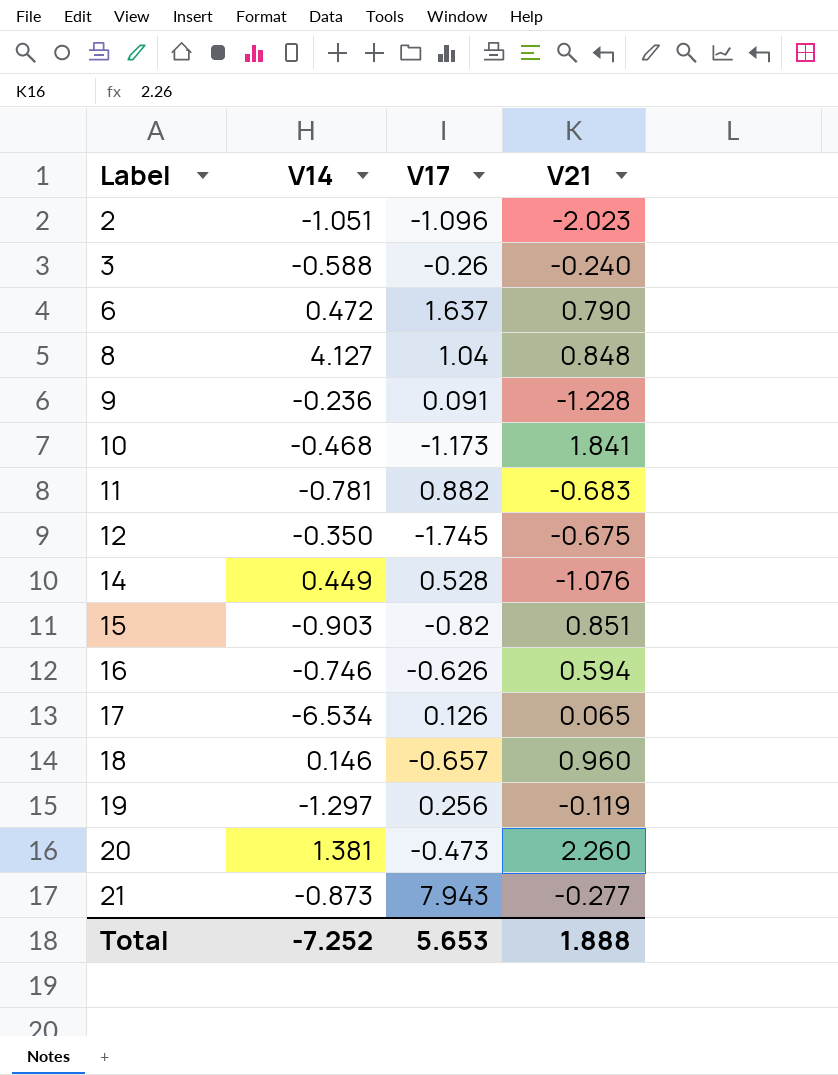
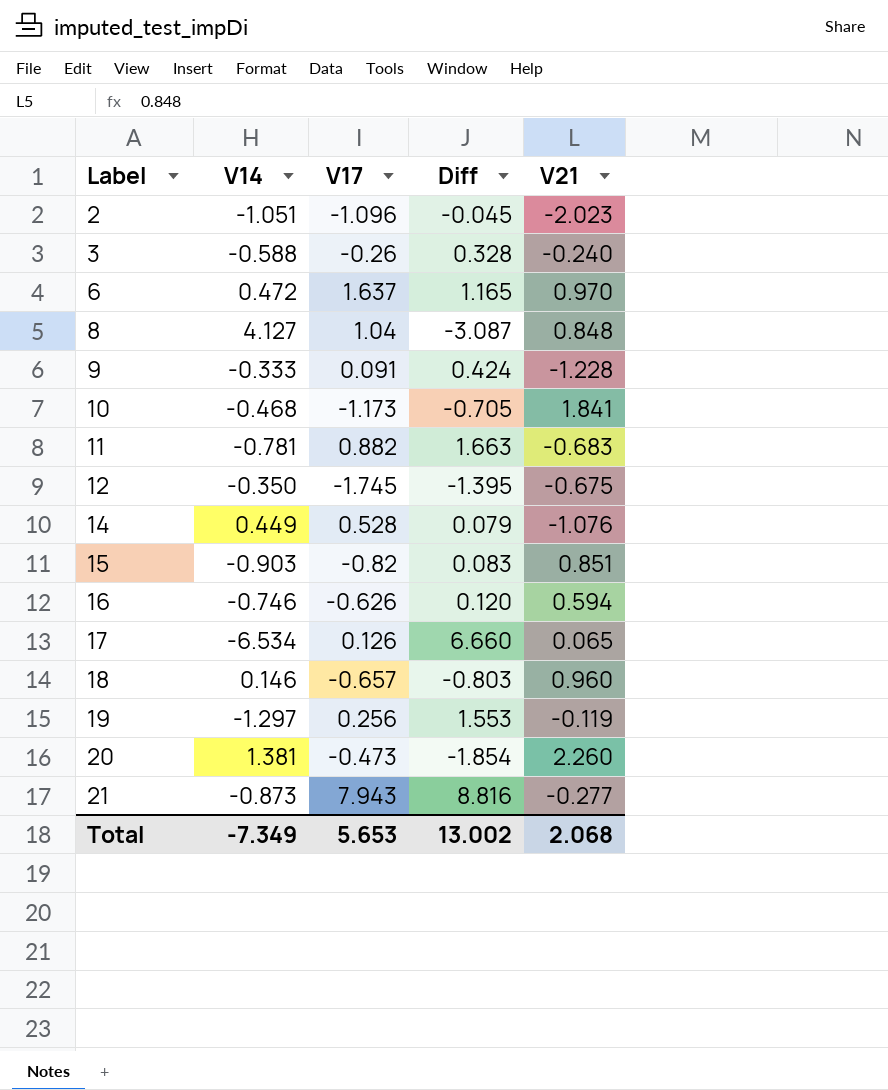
column Diff | formula: none -> [V17] - [V14]
6 | V21: 0.790 -> 0.970
9 | V14: -0.236 -> -0.333
Total | V14: -7.252 -> -7.349
Total | V21: 1.888 -> 2.068

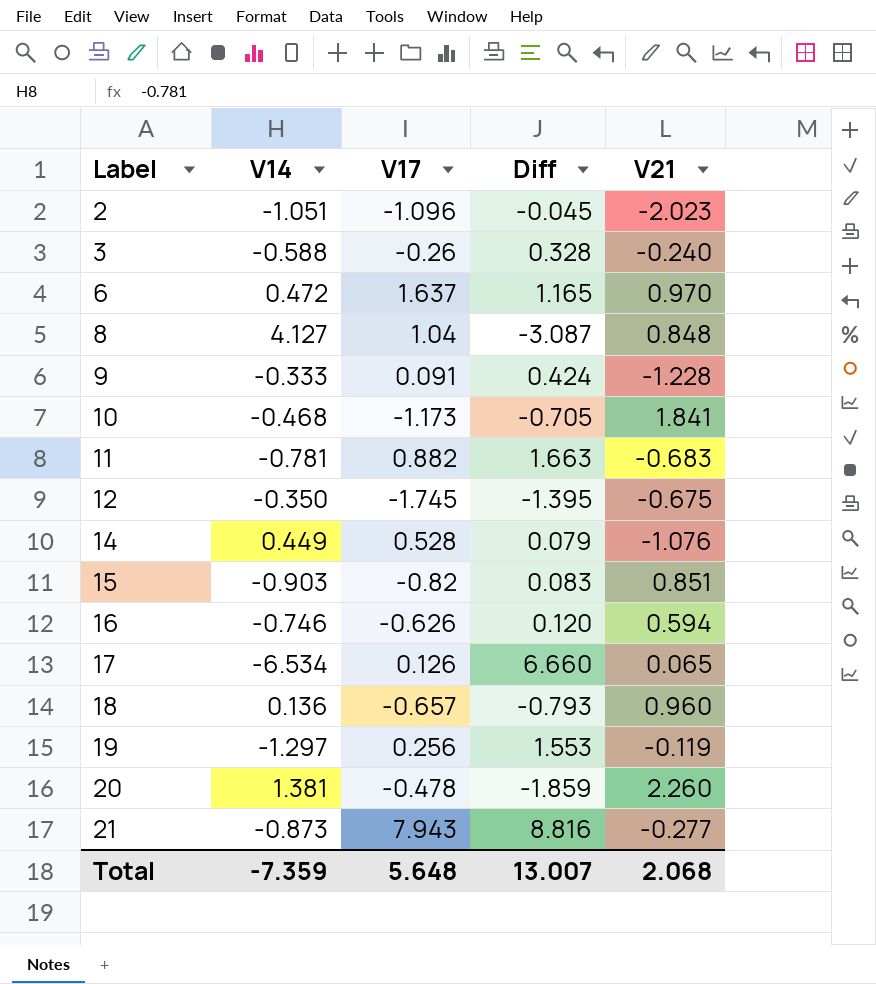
18 | V14: 0.146 -> 0.136
18 | Diff: -0.803 -> -0.793
20 | V17: -0.473 -> -0.478
20 | Diff: -1.854 -> -1.859
Total | V14: -7.349 -> -7.359
Total | V17: 5.653 -> 5.648
Total | Diff: 13.002 -> 13.007

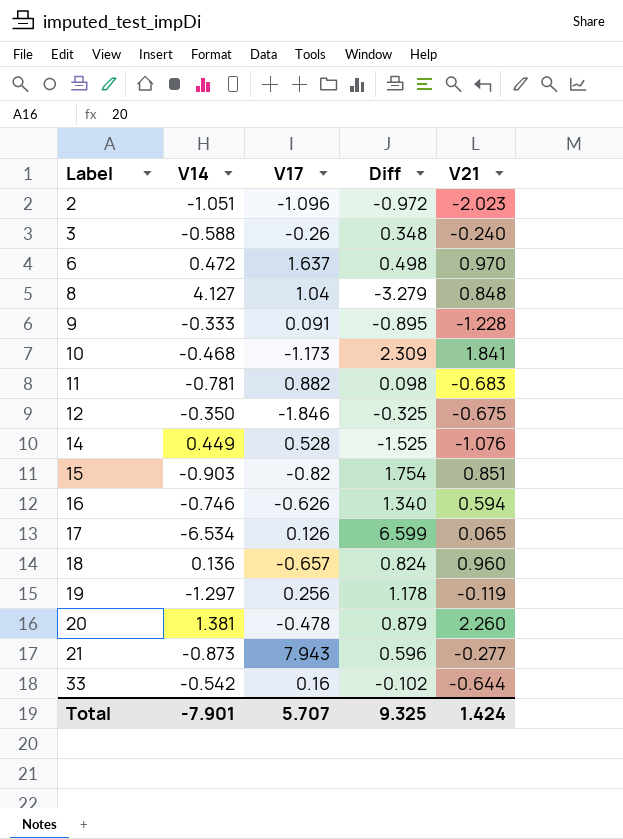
column Diff | formula: [V17] - [V14] -> [V21] - [V14]
12 | V17: -1.745 -> -1.846
row 33: none -> -0.542 | 0.16 | -0.102 | -0.644
Total | V14: -7.359 -> -7.901
Total | V17: 5.648 -> 5.707
Total | Diff: 13.007 -> 9.325
Total | V21: 2.068 -> 1.424

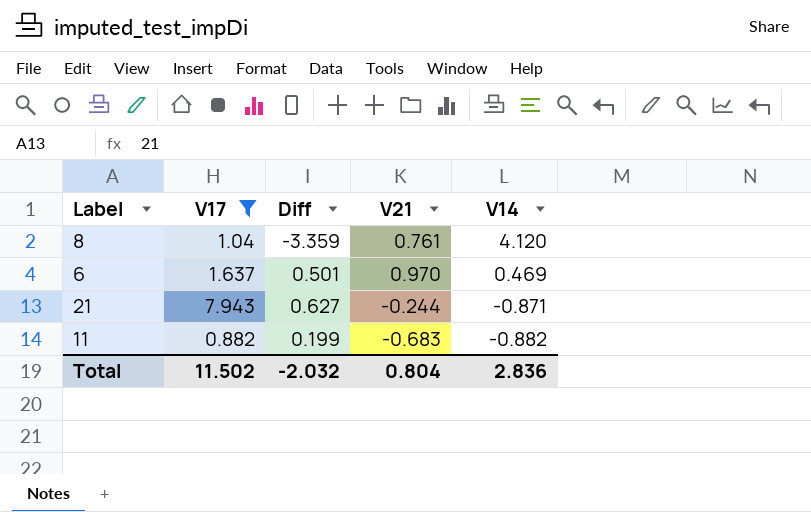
filter: none -> V17 >= 0.882
row order: Label ascending -> V14 descending
column V14 | position: 2 -> 5
8 | Diff: -3.279 -> -3.359
8 | V21: 0.848 -> 0.761
8 | V14: 4.127 -> 4.120
6 | Diff: 0.498 -> 0.501
6 | V14: 0.472 -> 0.469
21 | Diff: 0.596 -> 0.627
21 | V21: -0.277 -> -0.244
21 | V14: -0.873 -> -0.871
11 | Diff: 0.098 -> 0.199
11 | V14: -0.781 -> -0.882
Total | V17: 5.707 -> 11.502
Total | Diff: 9.325 -> -2.032
Total | V21: 1.424 -> 0.804
Total | V14: -7.901 -> 2.836

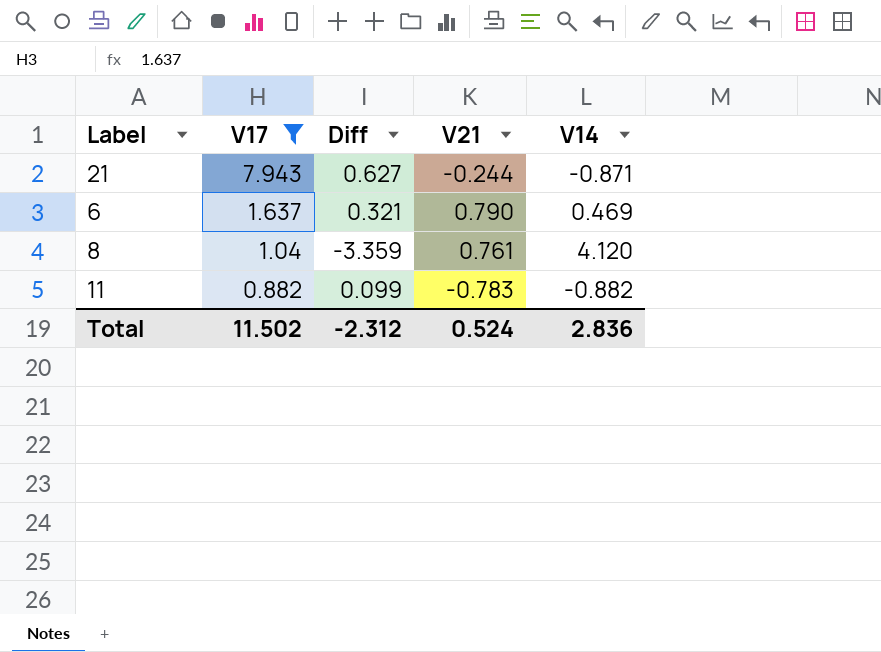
row order: V14 descending -> V17 descending
6 | Diff: 0.501 -> 0.321
6 | V21: 0.970 -> 0.790
11 | Diff: 0.199 -> 0.099
11 | V21: -0.683 -> -0.783
Total | Diff: -2.032 -> -2.312
Total | V21: 0.804 -> 0.524

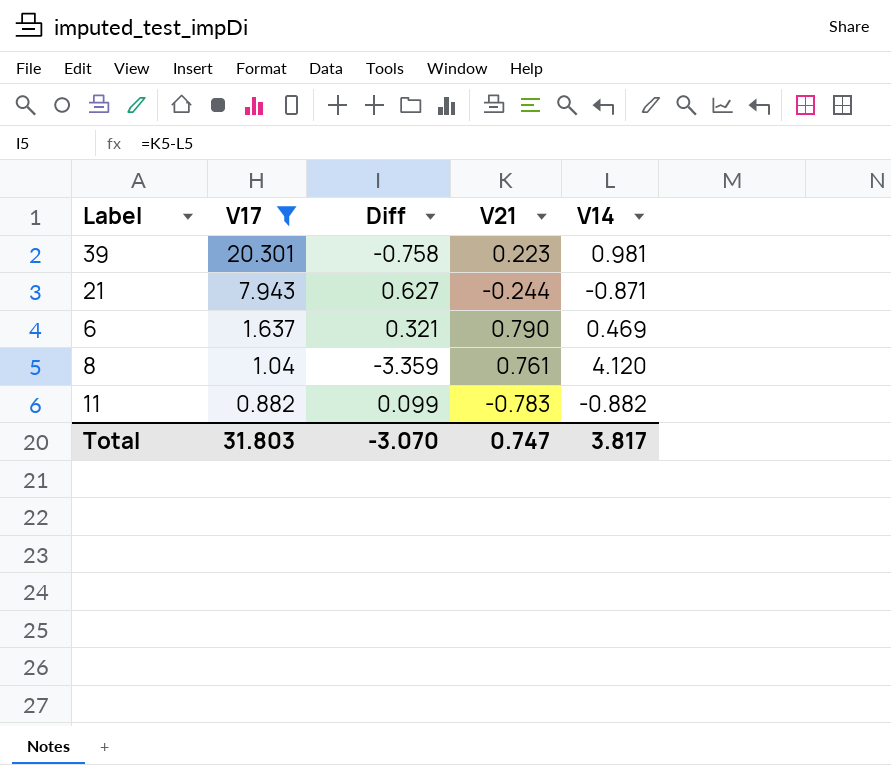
row 39: none -> 20.301 | -0.758 | 0.223 | 0.981
Total | V17: 11.502 -> 31.803
Total | Diff: -2.312 -> -3.070
Total | V21: 0.524 -> 0.747
Total | V14: 2.836 -> 3.817

